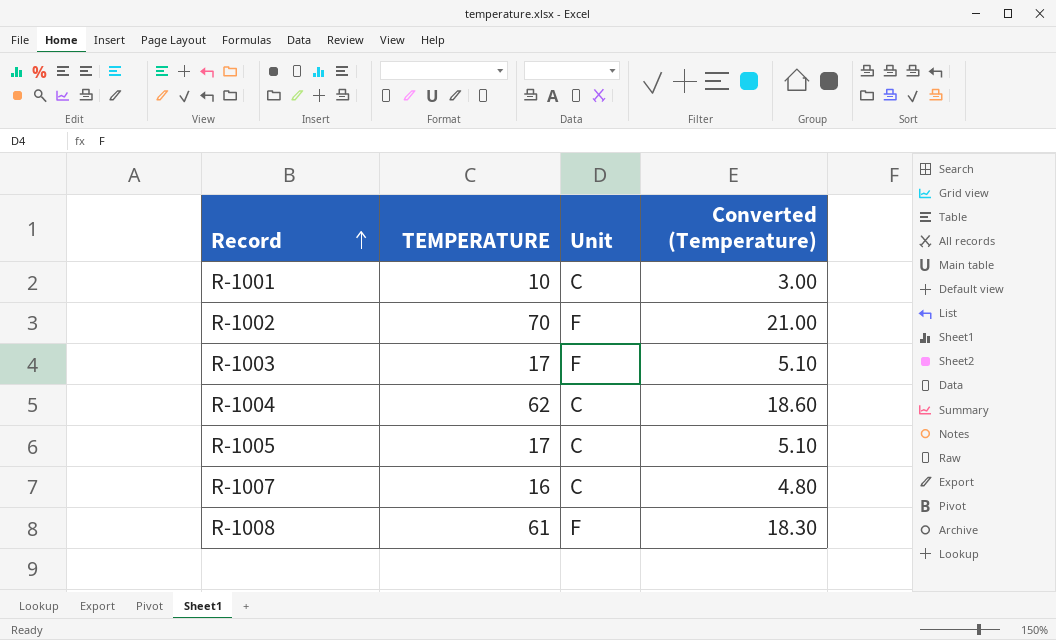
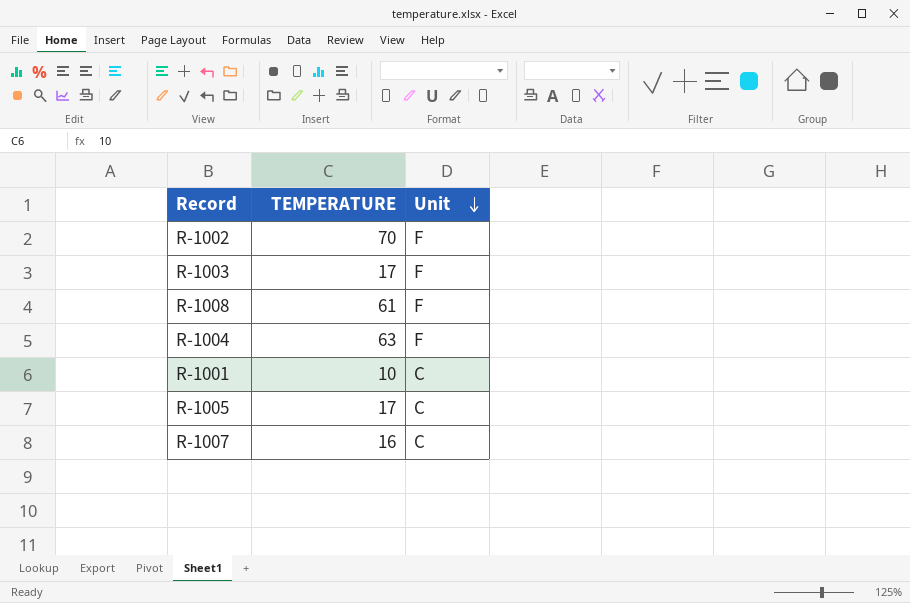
row order: Record ascending -> Unit descending
column Converted (Temperature) | formula: [TEMPERATURE] * 0.3 -> none
R-1004 | TEMPERATURE: 62 -> 63
R-1004 | Unit: C -> F

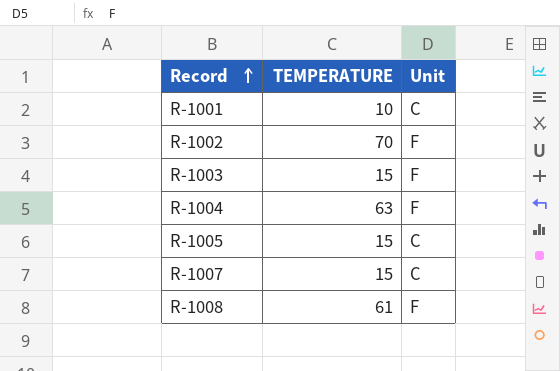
row order: Unit descending -> Record ascending
R-1003 | TEMPERATURE: 17 -> 15
R-1005 | TEMPERATURE: 17 -> 15
R-1007 | TEMPERATURE: 16 -> 15

